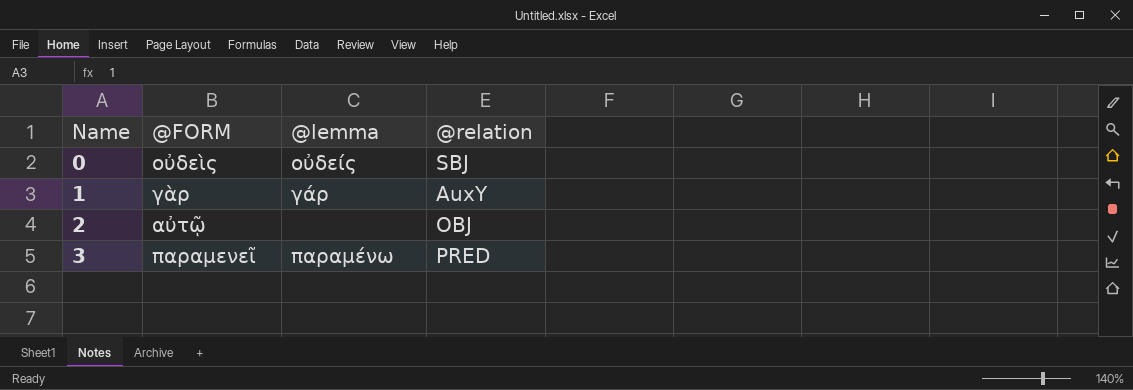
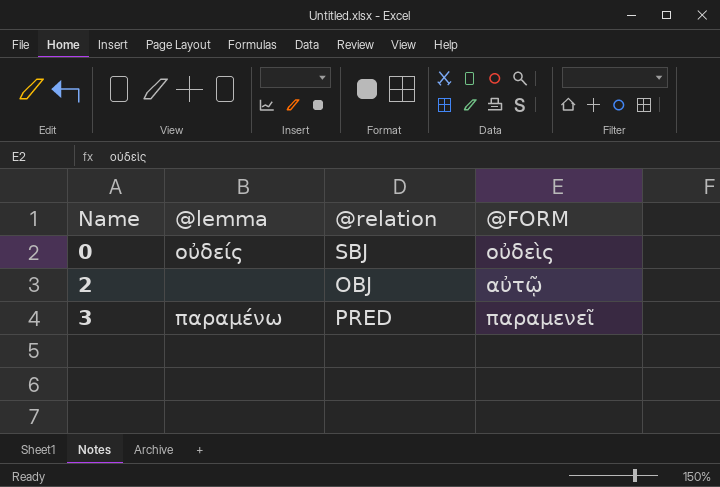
column @FORM | position: 2 -> 4
row 1: γὰρ | γάρ | AuxY -> none

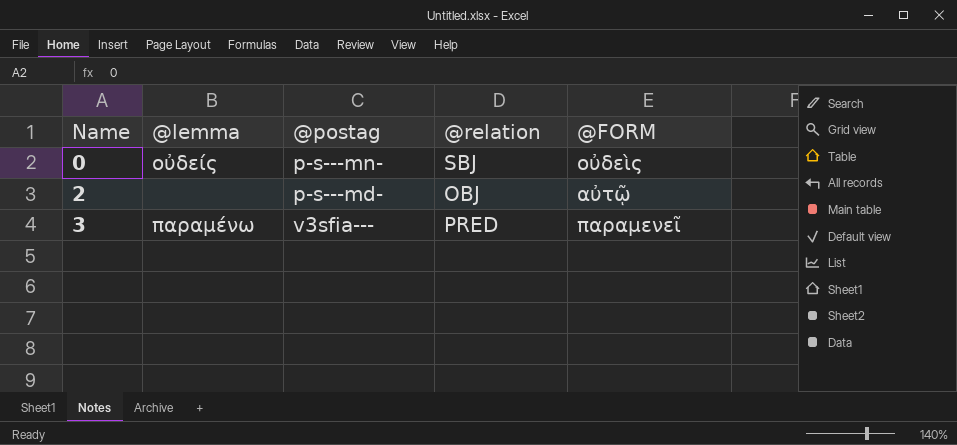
column @postag | position: none -> 3

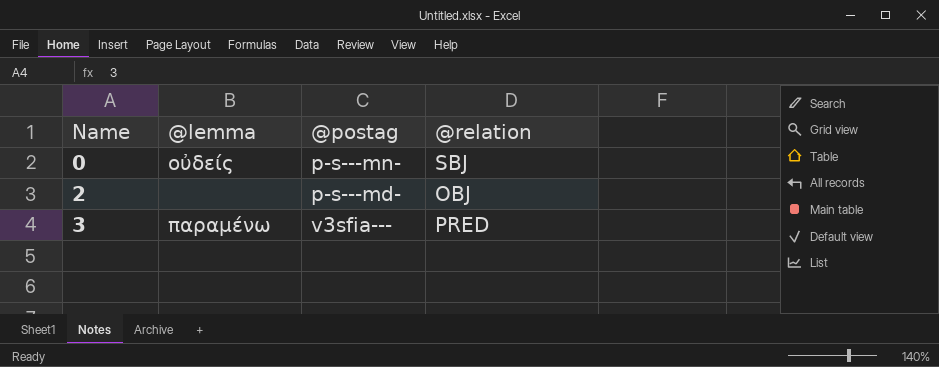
column @FORM | position: 5 -> none

